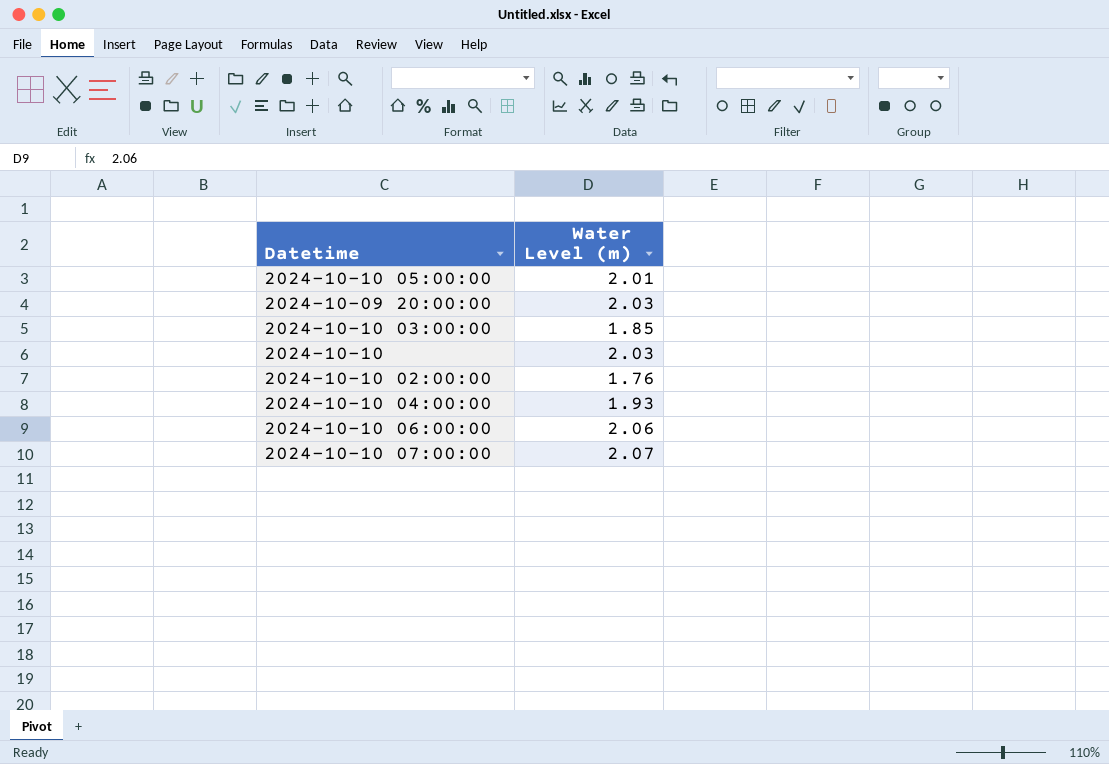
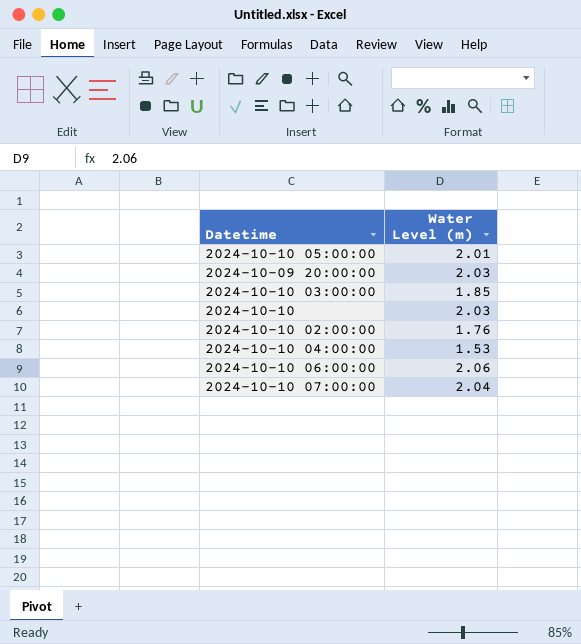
2024-10-10 04:00:00 | Water Level (m): 1.93 -> 1.53
2024-10-10 07:00:00 | Water Level (m): 2.07 -> 2.04

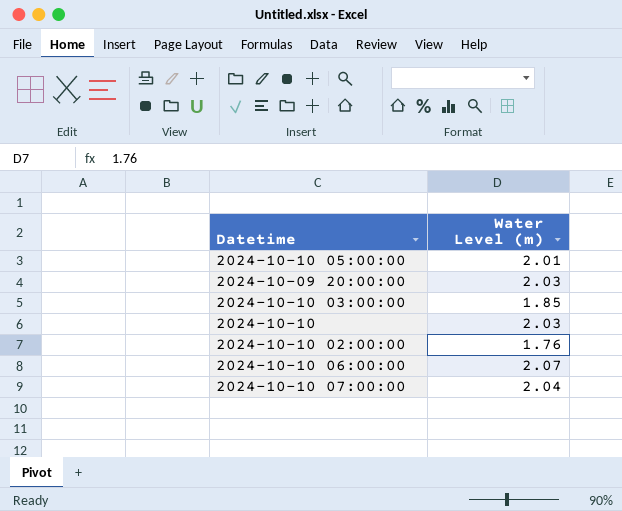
row 2024-10-10 04:00:00: 1.53 -> none
2024-10-10 06:00:00 | Water Level (m): 2.06 -> 2.07

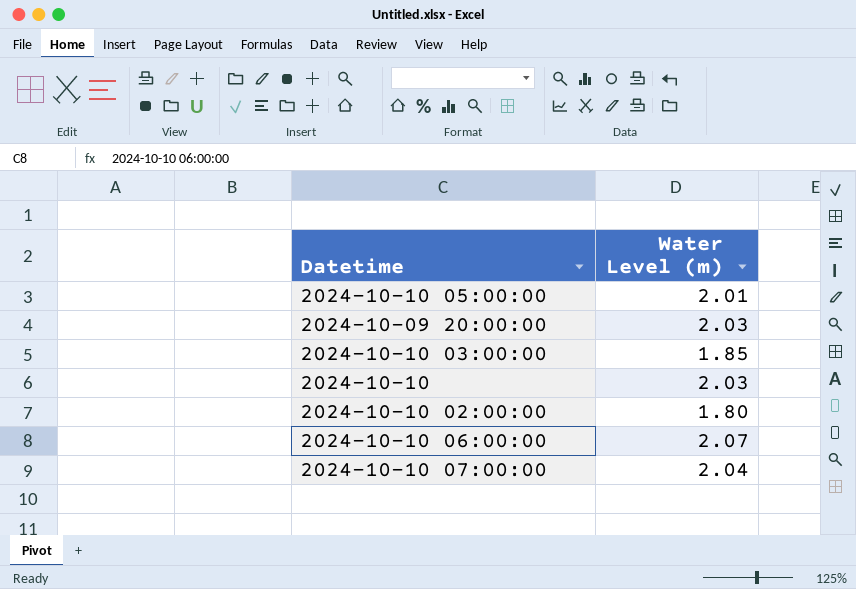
2024-10-10 02:00:00 | Water Level (m): 1.76 -> 1.80

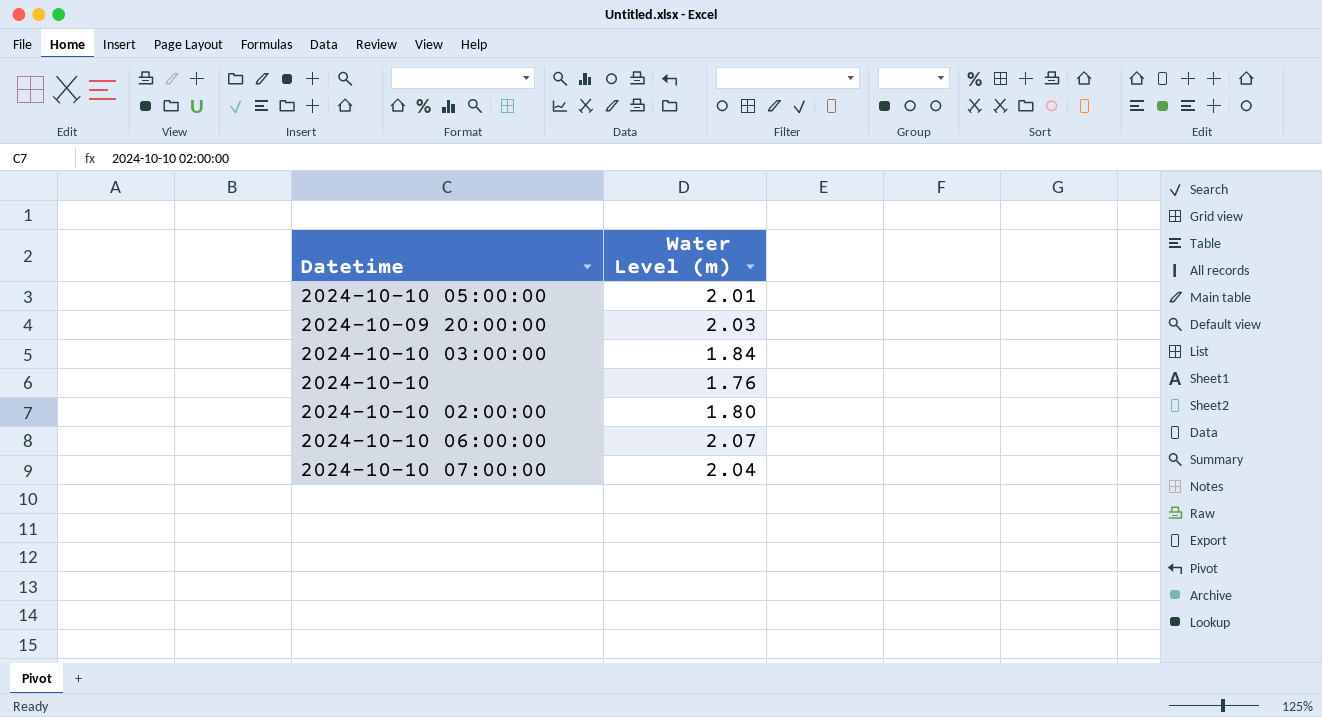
2024-10-10 03:00:00 | Water Level (m): 1.85 -> 1.84
2024-10-10 | Water Level (m): 2.03 -> 1.76

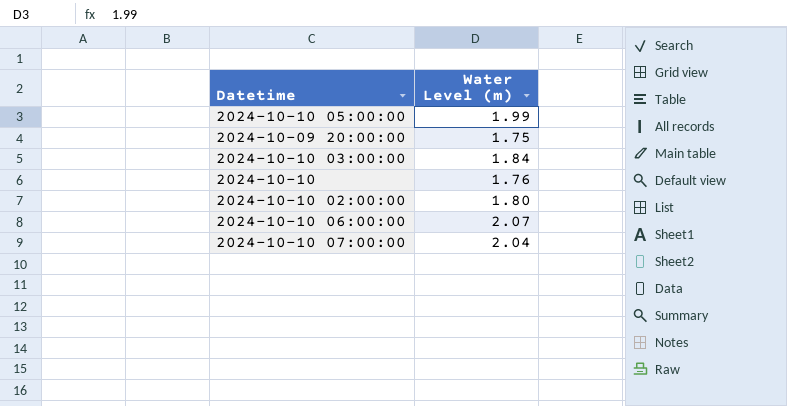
2024-10-10 05:00:00 | Water Level (m): 2.01 -> 1.99
2024-10-09 20:00:00 | Water Level (m): 2.03 -> 1.75

